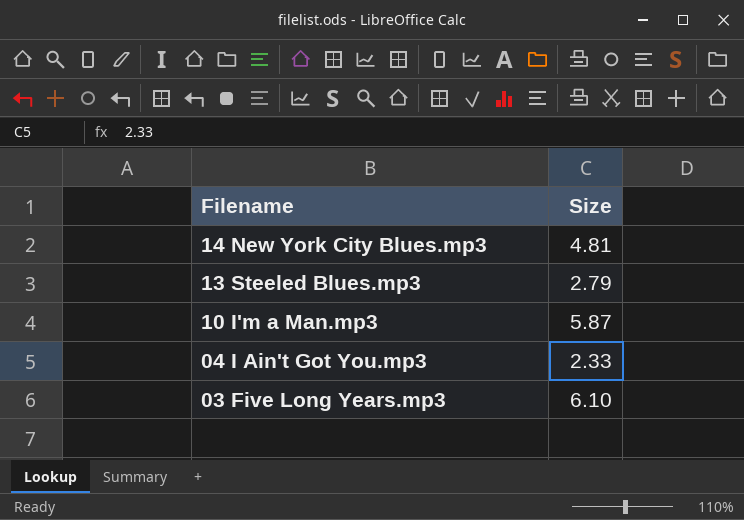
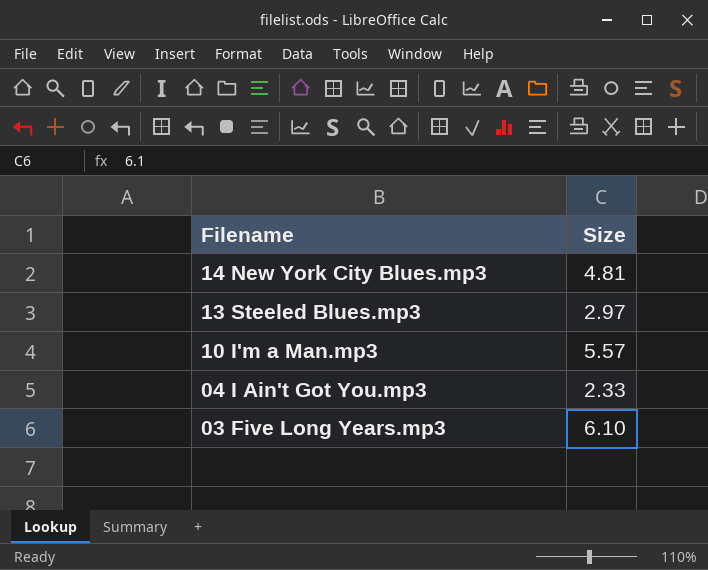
13 Steeled Blues.mp3 | Size: 2.79 -> 2.97
10 I'm a Man.mp3 | Size: 5.87 -> 5.57

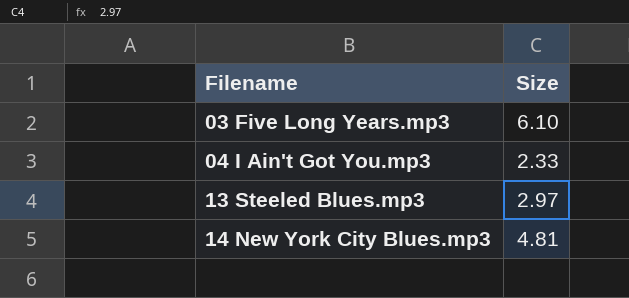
row order: Filename descending -> Filename ascending
row 10 I'm a Man.mp3: 5.57 -> none

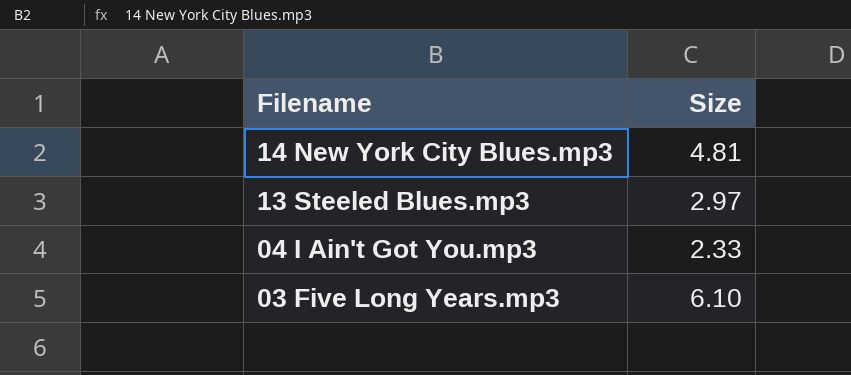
row order: Filename ascending -> Filename descending

